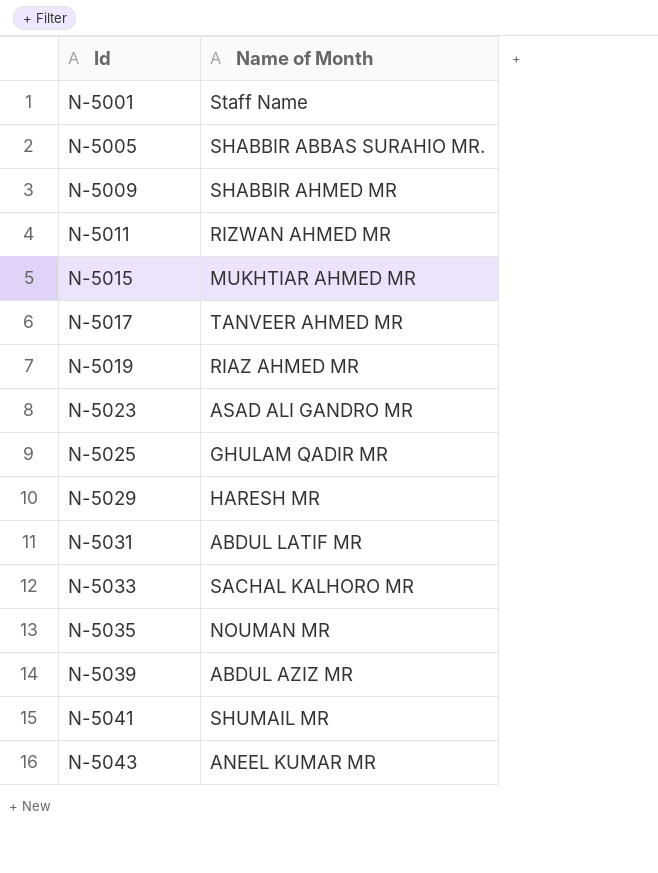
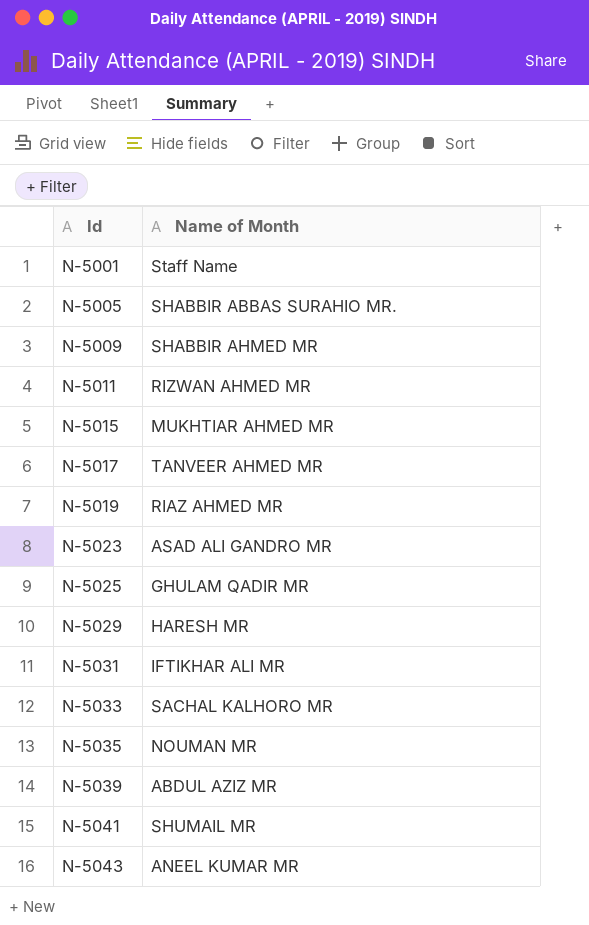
N-5031 | Name of Month: ABDUL LATIF MR -> IFTIKHAR ALI MR

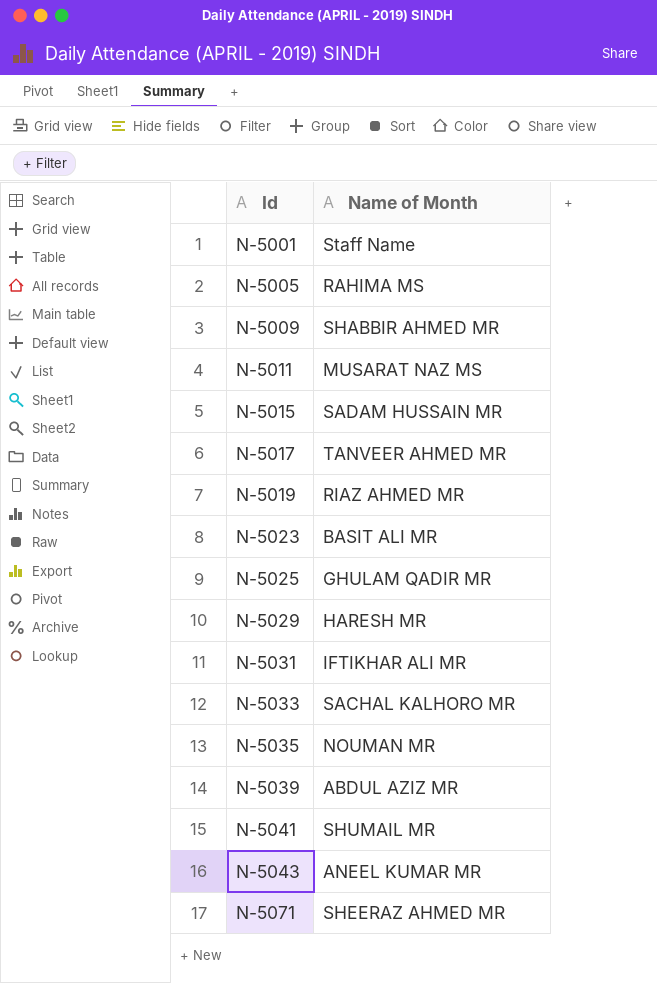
N-5005 | Name of Month: SHABBIR ABBAS SURAHIO MR. -> RAHIMA MS
N-5011 | Name of Month: RIZWAN AHMED MR -> MUSARAT NAZ MS
N-5015 | Name of Month: MUKHTIAR AHMED MR -> SADAM HUSSAIN MR
N-5023 | Name of Month: ASAD ALI GANDRO MR -> BASIT ALI MR
row N-5071: none -> SHEERAZ AHMED MR

